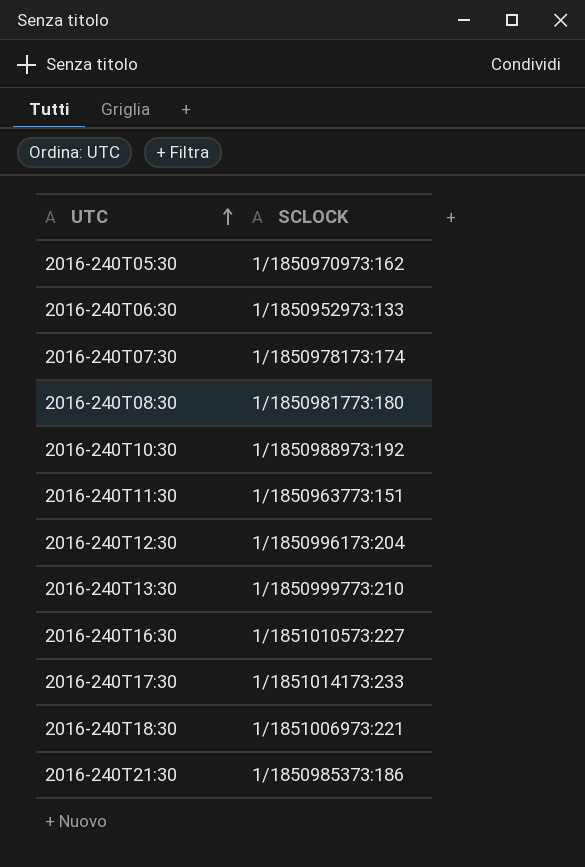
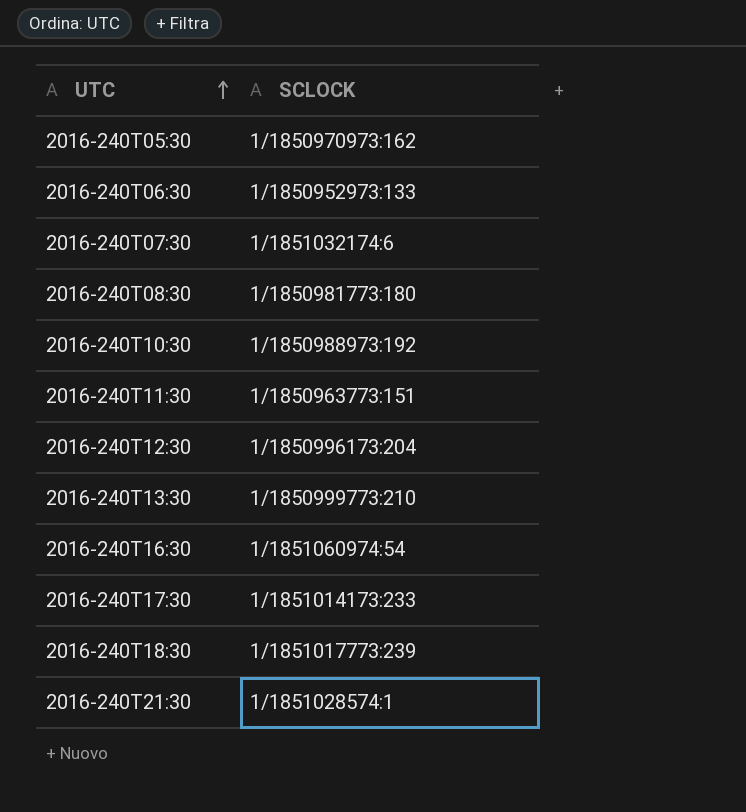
2016-240T07:30 | SCLOCK: 1/1850978173:174 -> 1/1851032174:6
2016-240T16:30 | SCLOCK: 1/1851010573:227 -> 1/1851060974:54
2016-240T18:30 | SCLOCK: 1/1851006973:221 -> 1/1851017773:239
2016-240T21:30 | SCLOCK: 1/1850985373:186 -> 1/1851028574:1

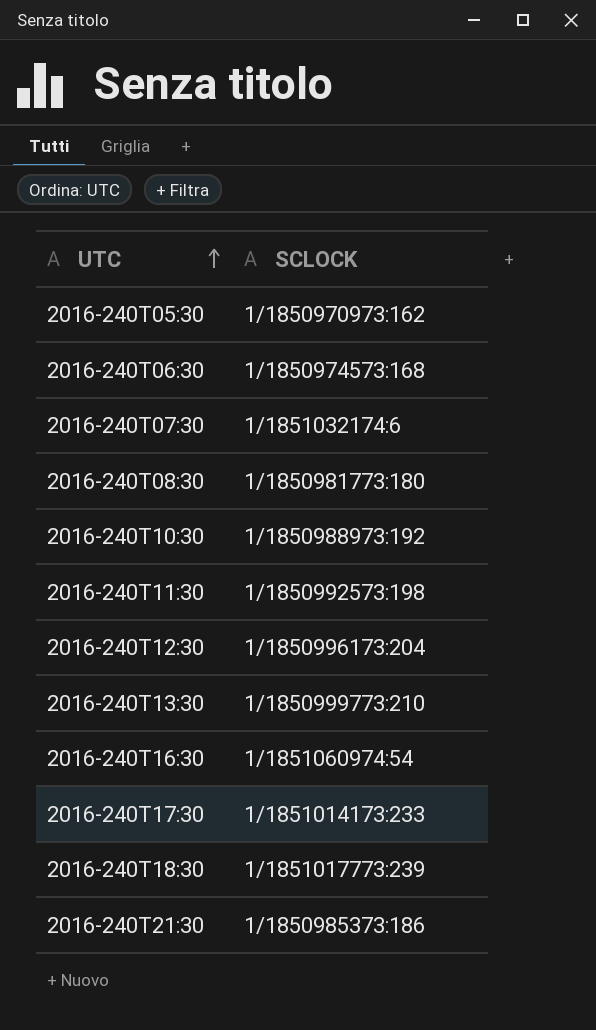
2016-240T06:30 | SCLOCK: 1/1850952973:133 -> 1/1850974573:168
2016-240T11:30 | SCLOCK: 1/1850963773:151 -> 1/1850992573:198
2016-240T21:30 | SCLOCK: 1/1851028574:1 -> 1/1850985373:186

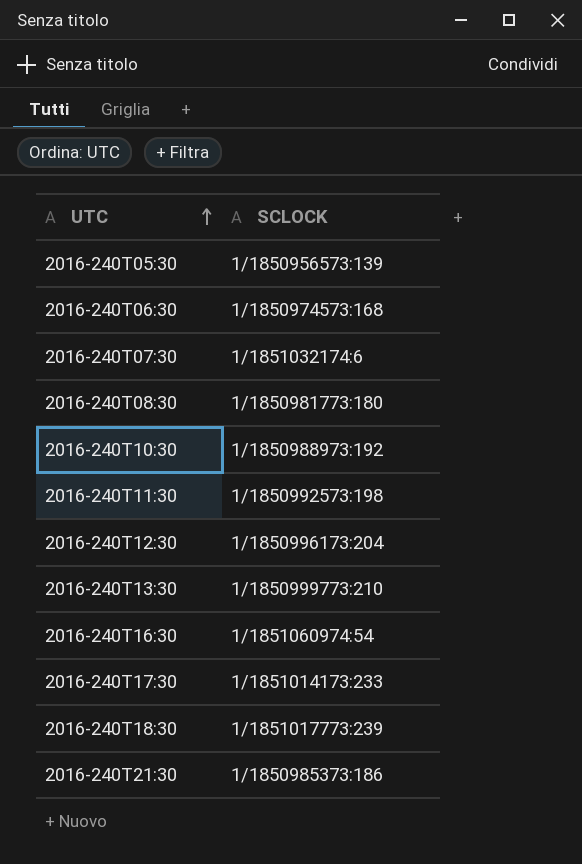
2016-240T05:30 | SCLOCK: 1/1850970973:162 -> 1/1850956573:139

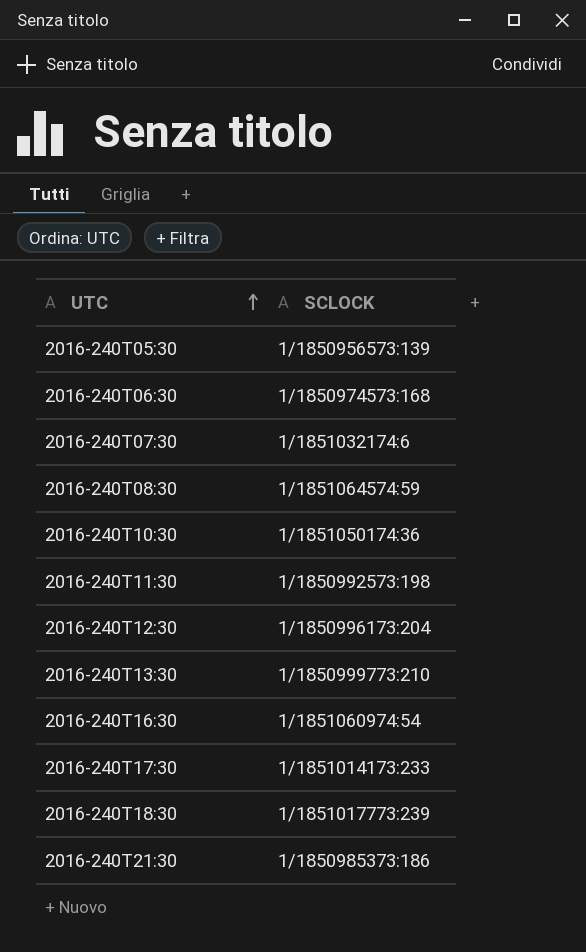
2016-240T08:30 | SCLOCK: 1/1850981773:180 -> 1/1851064574:59
2016-240T10:30 | SCLOCK: 1/1850988973:192 -> 1/1851050174:36

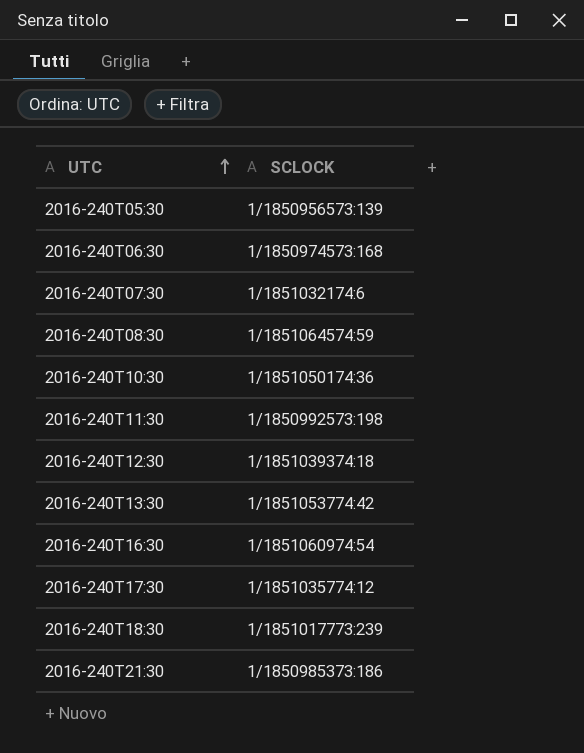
2016-240T12:30 | SCLOCK: 1/1850996173:204 -> 1/1851039374:18
2016-240T13:30 | SCLOCK: 1/1850999773:210 -> 1/1851053774:42
2016-240T17:30 | SCLOCK: 1/1851014173:233 -> 1/1851035774:12

